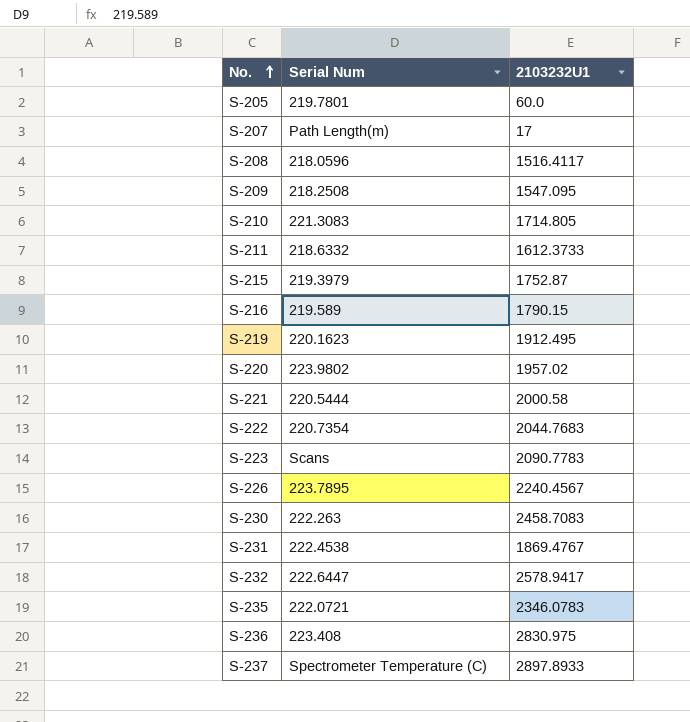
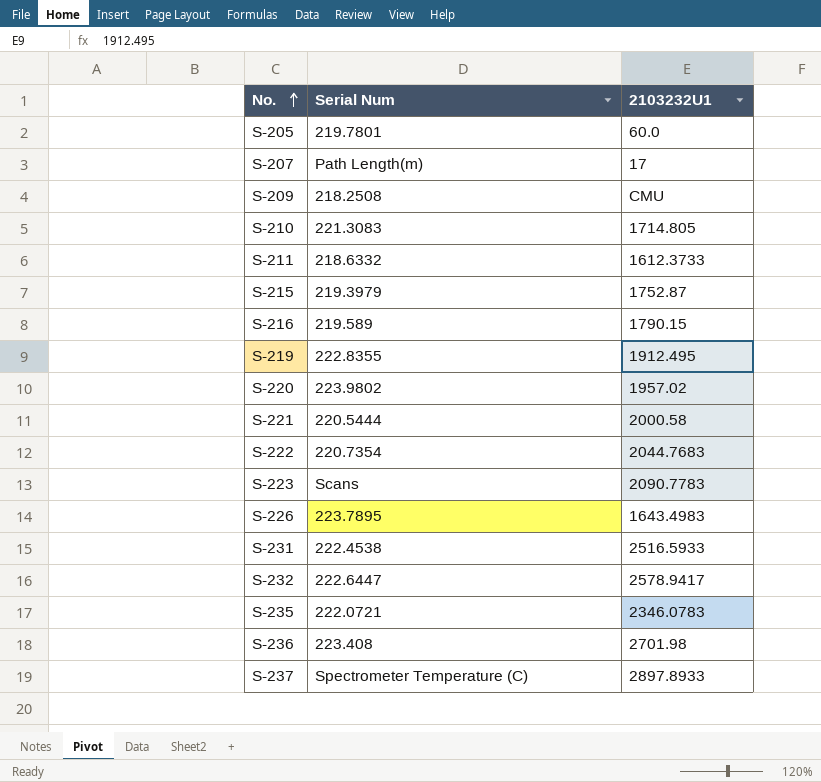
row S-208: 218.0596 | 1516.4117 -> none
row S-230: 222.263 | 2458.7083 -> none
S-209 | 2103232U1: 1547.095 -> CMU
S-219 | Serial Num: 220.1623 -> 222.8355
S-226 | 2103232U1: 2240.4567 -> 1643.4983
S-231 | 2103232U1: 1869.4767 -> 2516.5933
S-236 | 2103232U1: 2830.975 -> 2701.98

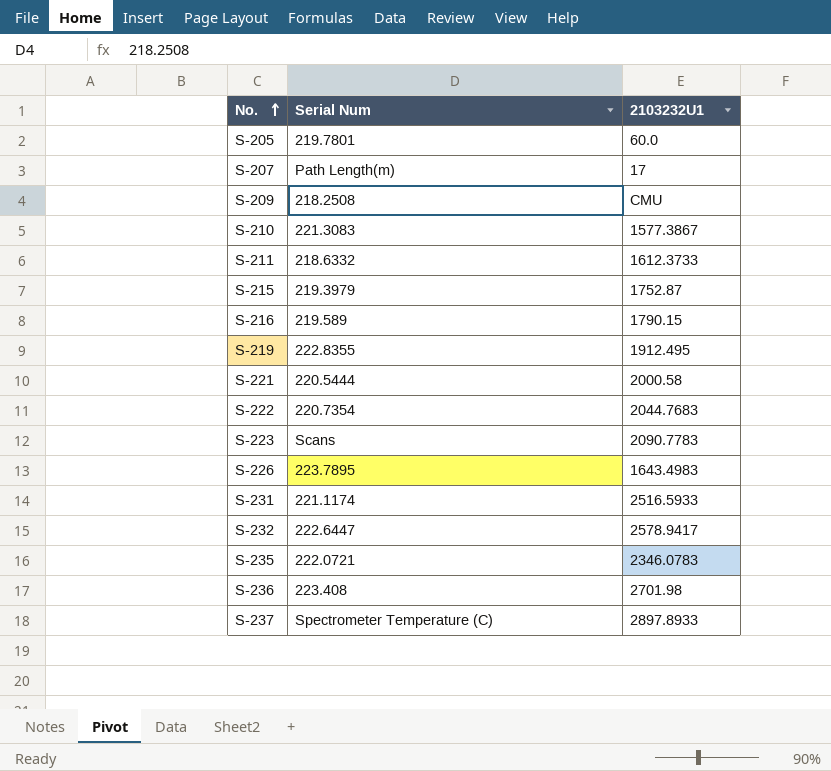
row S-220: 223.9802 | 1957.02 -> none
S-210 | 2103232U1: 1714.805 -> 1577.3867
S-231 | Serial Num: 222.4538 -> 221.1174

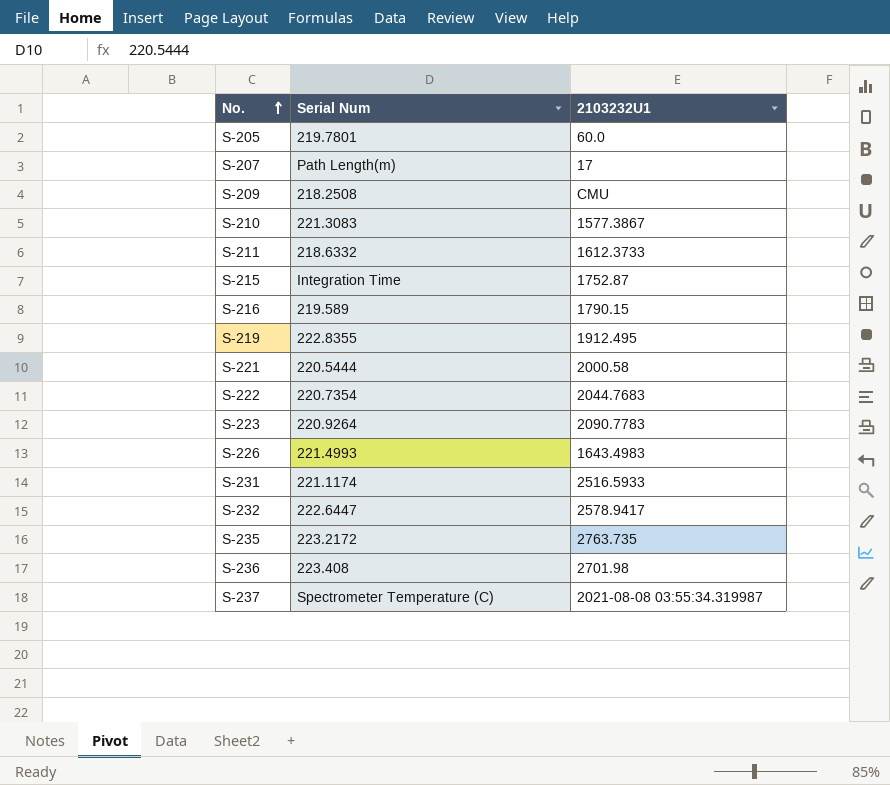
S-215 | Serial Num: 219.3979 -> Integration Time
S-223 | Serial Num: Scans -> 220.9264
S-226 | Serial Num: 223.7895 -> 221.4993
S-235 | Serial Num: 222.0721 -> 223.2172
S-235 | 2103232U1: 2346.0783 -> 2763.735
S-237 | 2103232U1: 2897.8933 -> 2021-08-08 03:55:34.319987

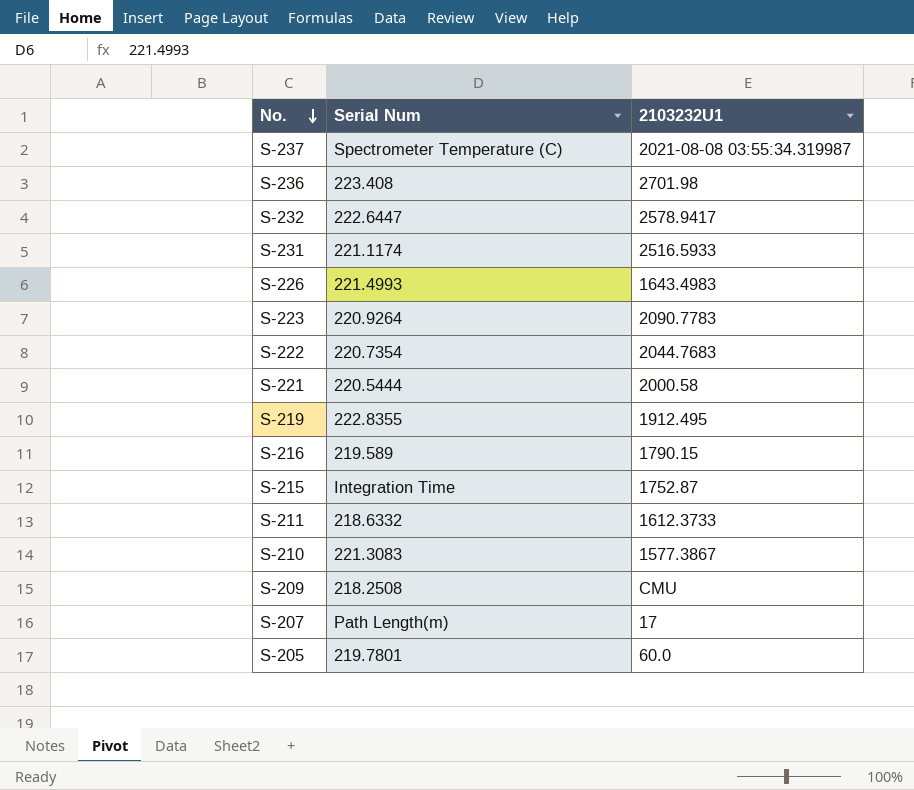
row order: No. ascending -> No. descending
row S-235: 223.2172 | 2763.735 -> none

